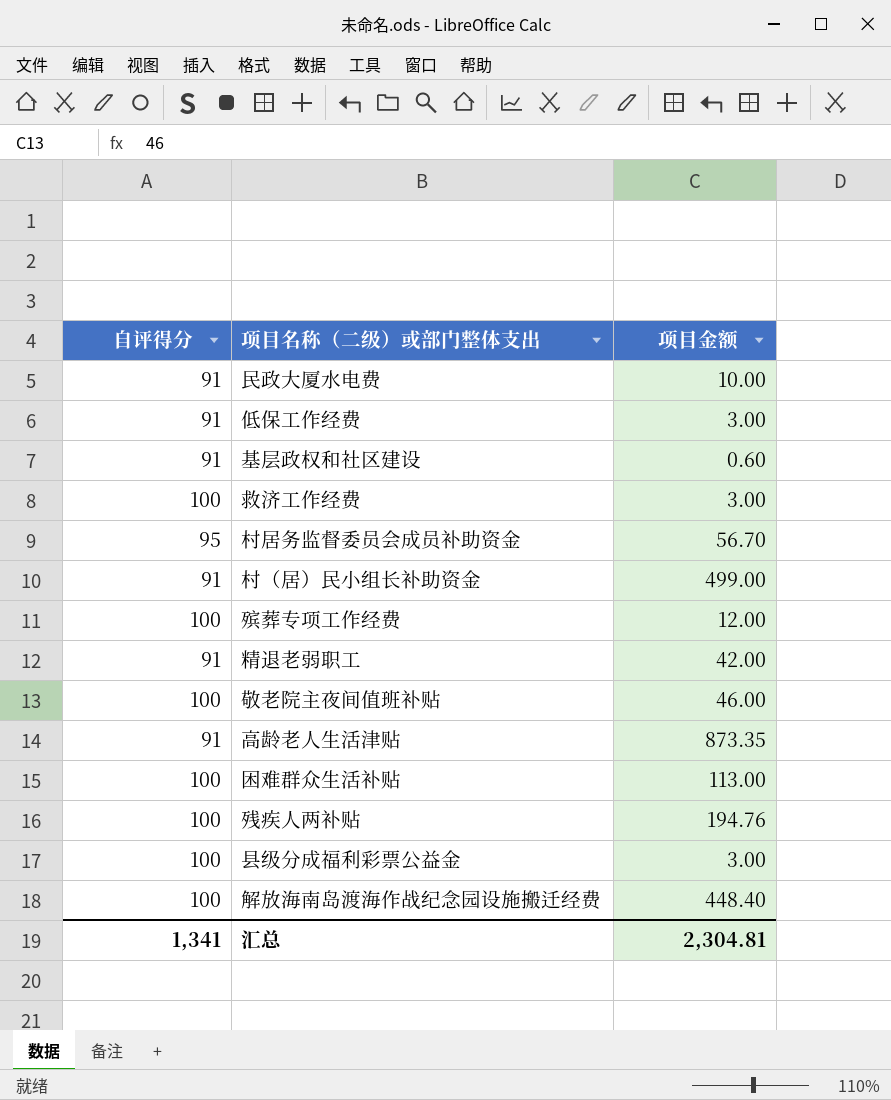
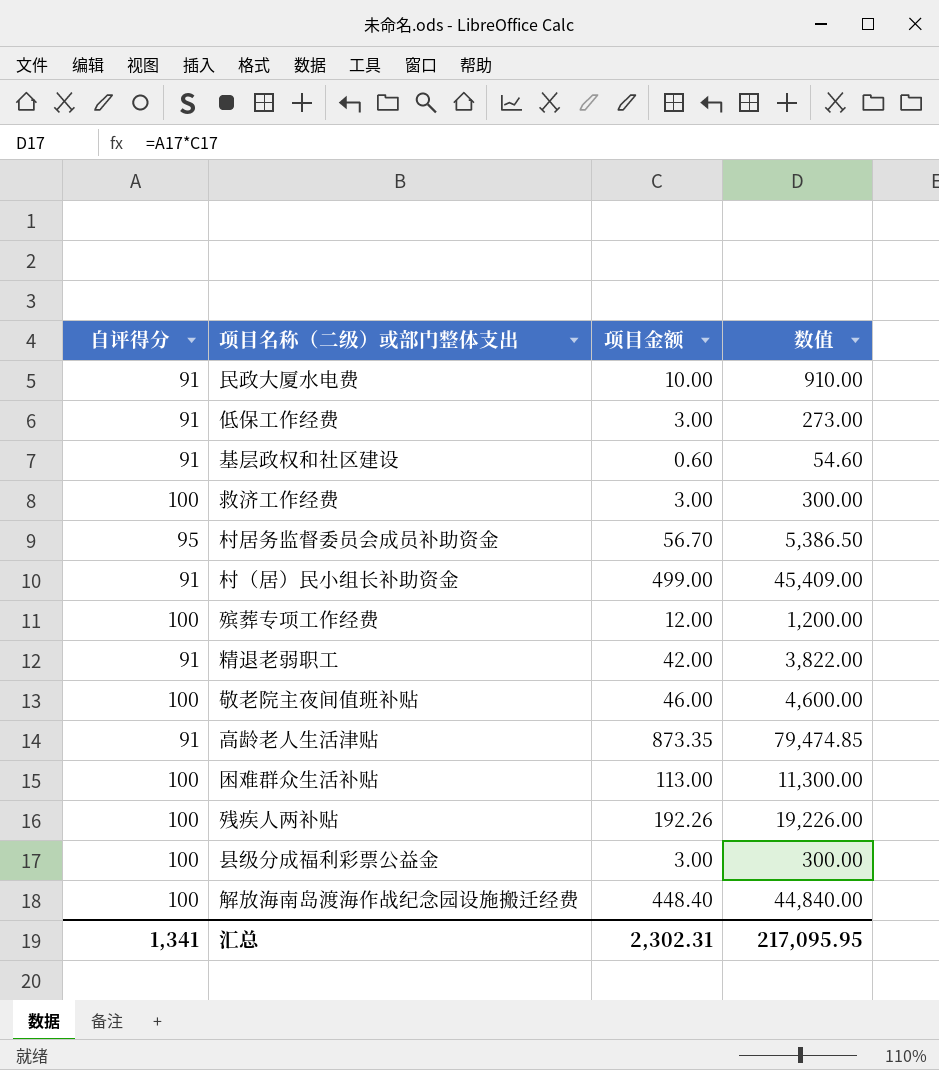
column 数值 | formula: none -> [自评得分] * [项目金额]
残疾人两补贴 | 项目金额: 194.76 -> 192.26
汇总 | 项目金额: 2,304.81 -> 2,302.31

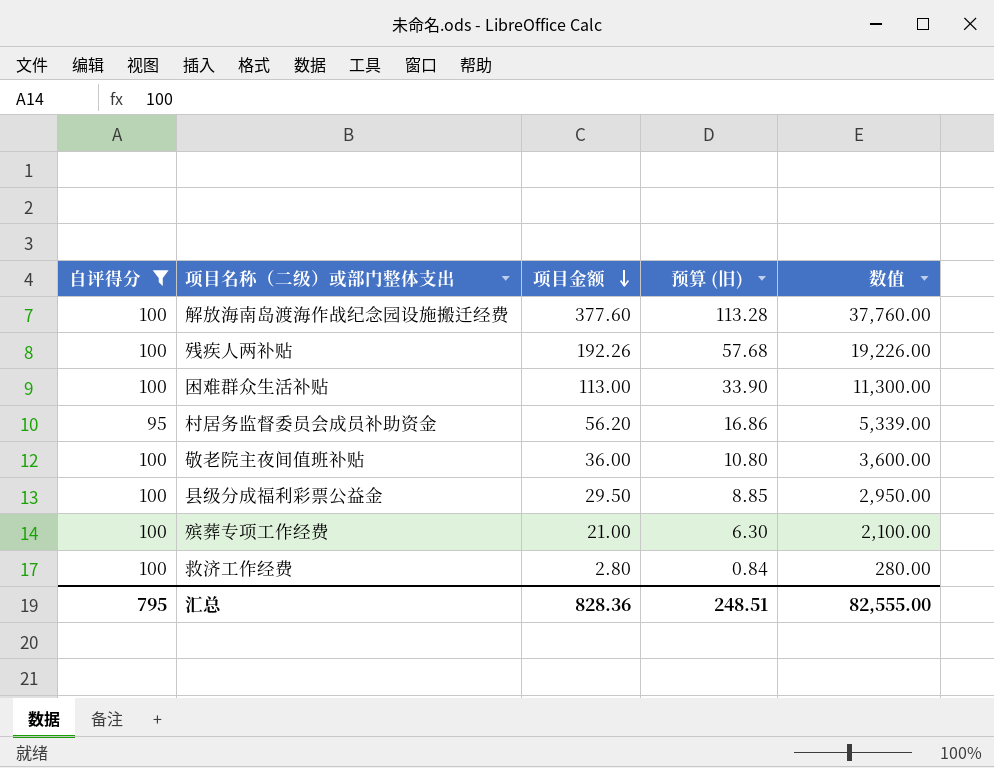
filter: none -> 自评得分 != 91
row order: none -> 项目金额 descending
column 预算 (旧) | formula: none -> [项目金额] * 0.3
解放海南岛渡海作战纪念园设施搬迁经费 | 项目金额: 448.40 -> 377.60
解放海南岛渡海作战纪念园设施搬迁经费 | 数值: 44,840.00 -> 37,760.00
村居务监督委员会成员补助资金 | 项目金额: 56.70 -> 56.20
村居务监督委员会成员补助资金 | 数值: 5,386.50 -> 5,339.00
敬老院主夜间值班补贴 | 项目金额: 46.00 -> 36.00
敬老院主夜间值班补贴 | 数值: 4,600.00 -> 3,600.00
县级分成福利彩票公益金 | 项目金额: 3.00 -> 29.50
县级分成福利彩票公益金 | 数值: 300.00 -> 2,950.00
殡葬专项工作经费 | 项目金额: 12.00 -> 21.00
殡葬专项工作经费 | 数值: 1,200.00 -> 2,100.00
救济工作经费 | 项目金额: 3.00 -> 2.80
救济工作经费 | 数值: 300.00 -> 280.00
汇总 | 自评得分: 1,341 -> 795
汇总 | 项目金额: 2,302.31 -> 828.36
汇总 | 数值: 217,095.95 -> 82,555.00

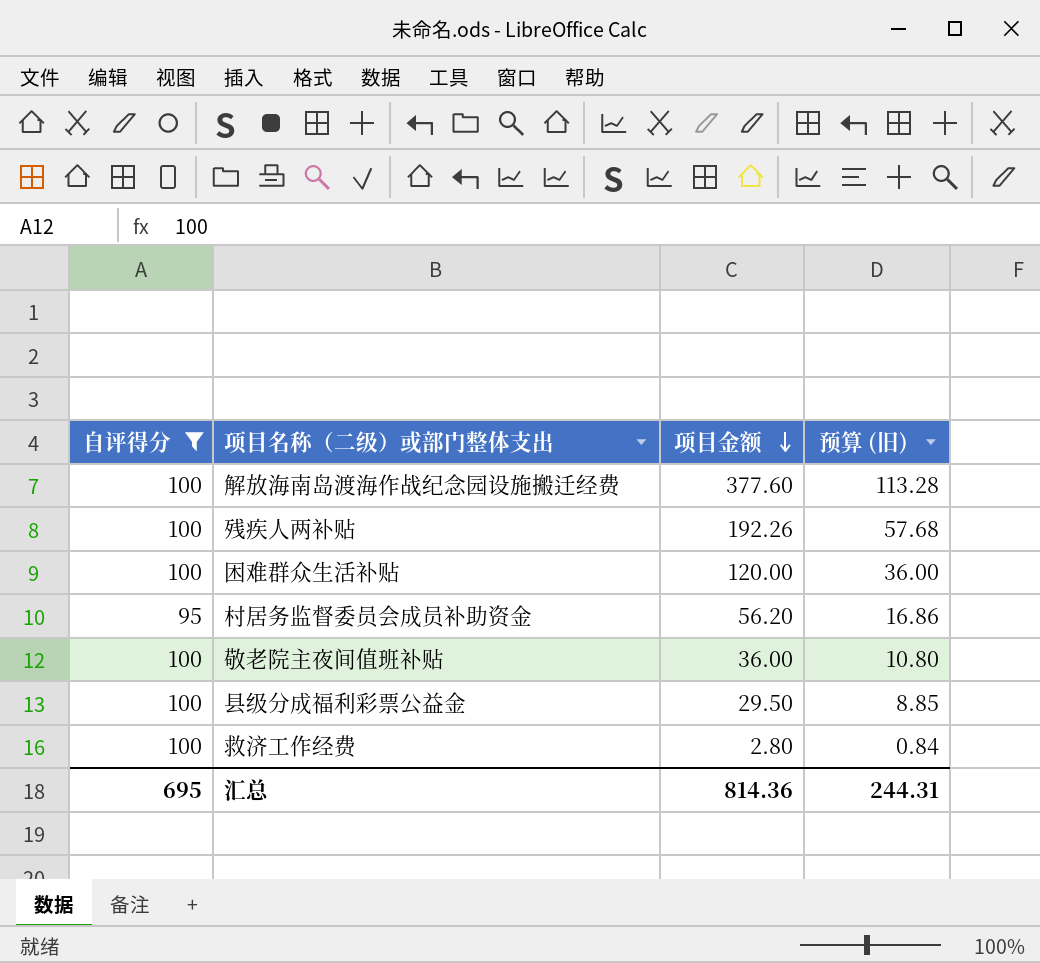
column 数值 | formula: [自评得分] * [项目金额] -> none
row 殡葬专项工作经费: 100 | 21.00 | 6.30 | 2,100.00 -> none
困难群众生活补贴 | 项目金额: 113.00 -> 120.00
困难群众生活补贴 | 预算 (旧): 33.90 -> 36.00
汇总 | 自评得分: 795 -> 695
汇总 | 项目金额: 828.36 -> 814.36
汇总 | 预算 (旧): 248.51 -> 244.31

